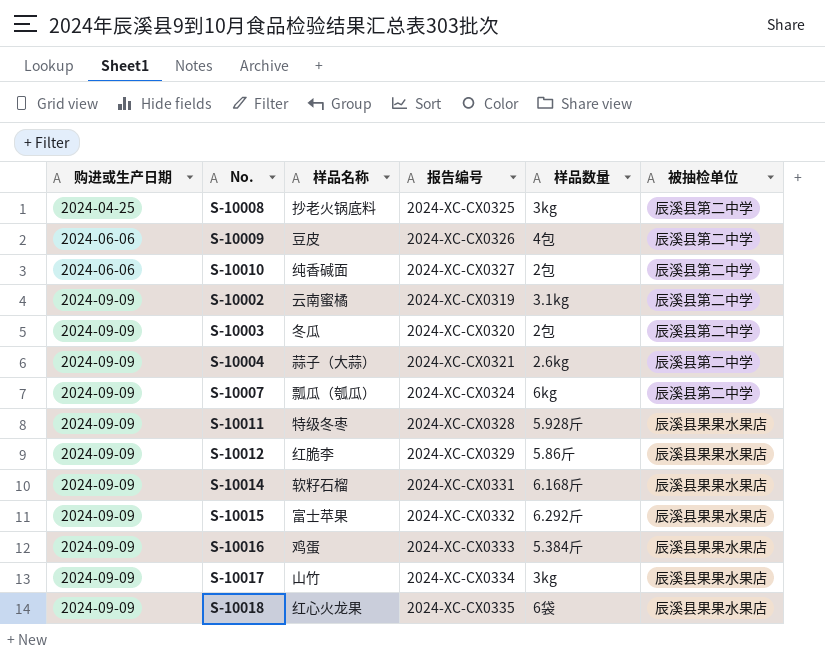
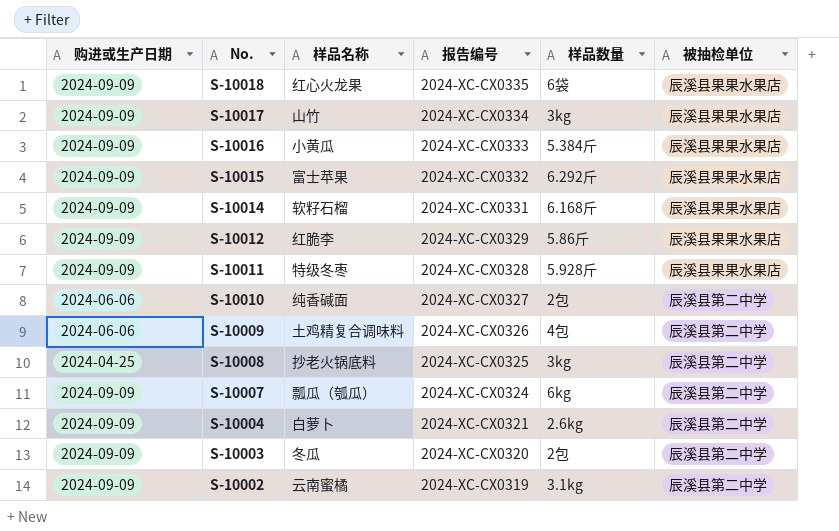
row order: 购进或生产日期 ascending -> No. descending
S-10016 | 样品名称: 鸡蛋 -> 小黄瓜
S-10009 | 样品名称: 豆皮 -> 土鸡精复合调味料
S-10004 | 样品名称: 蒜子（大蒜） -> 白萝卜

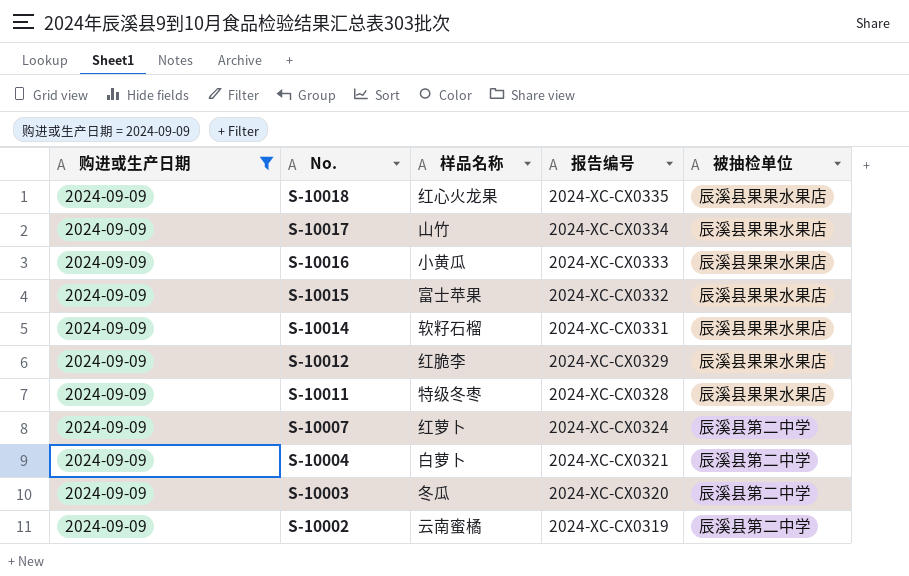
filter: none -> 购进或生产日期 = 2024-09-09
column 样品数量 | position: 5 -> none
S-10007 | 样品名称: 瓢瓜（瓠瓜） -> 红萝卜

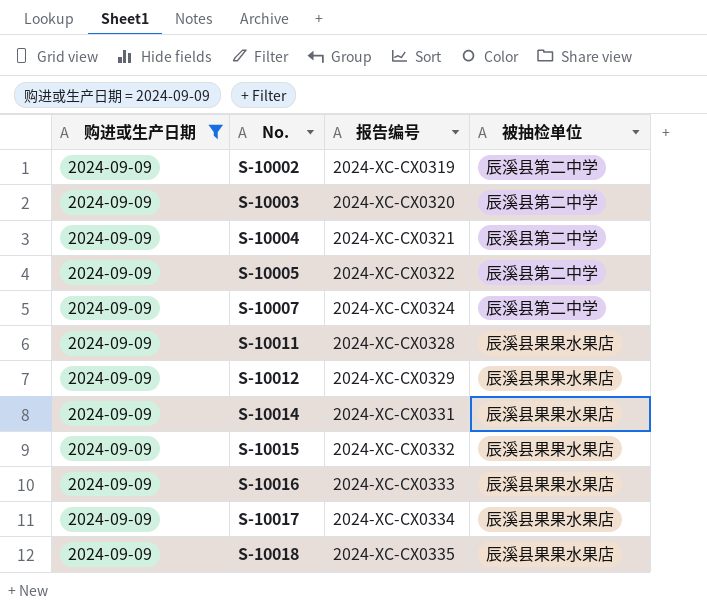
row order: No. descending -> No. ascending
column 样品名称 | position: 3 -> none
row S-10005: none -> 2024-09-09 | 2024-XC-CX0322 | 辰溪县第二中学

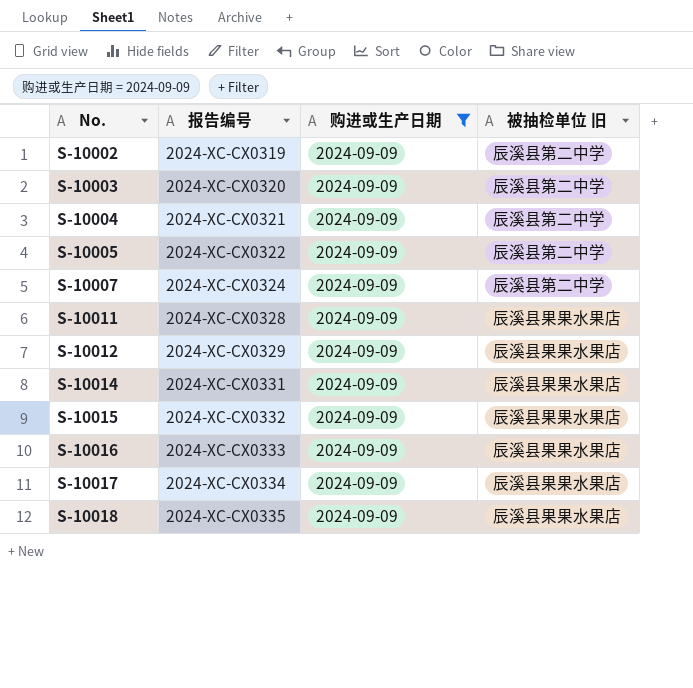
column 购进或生产日期 | position: 1 -> 3
column name: 被抽检单位 -> 被抽检单位 旧

